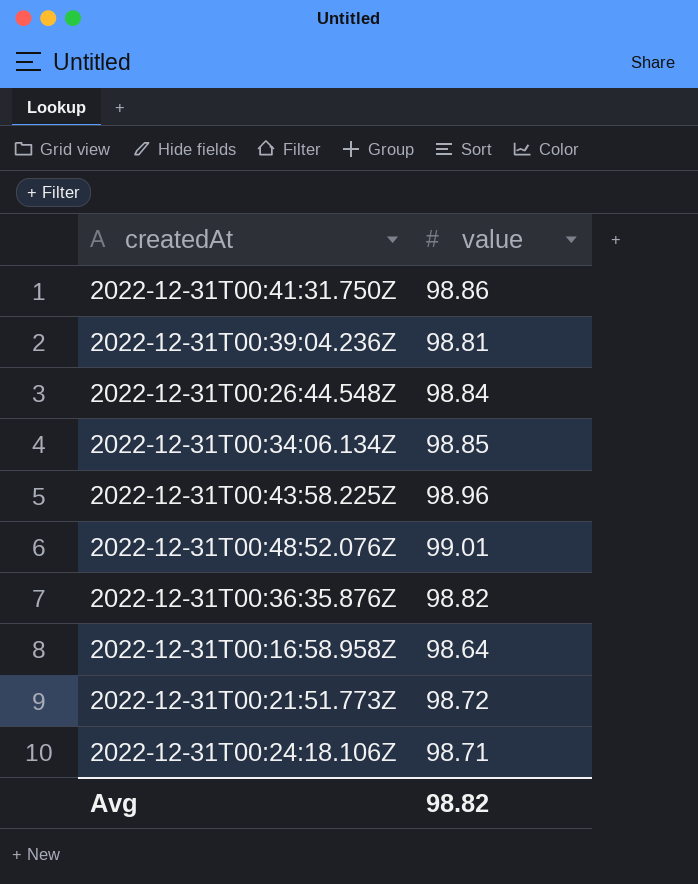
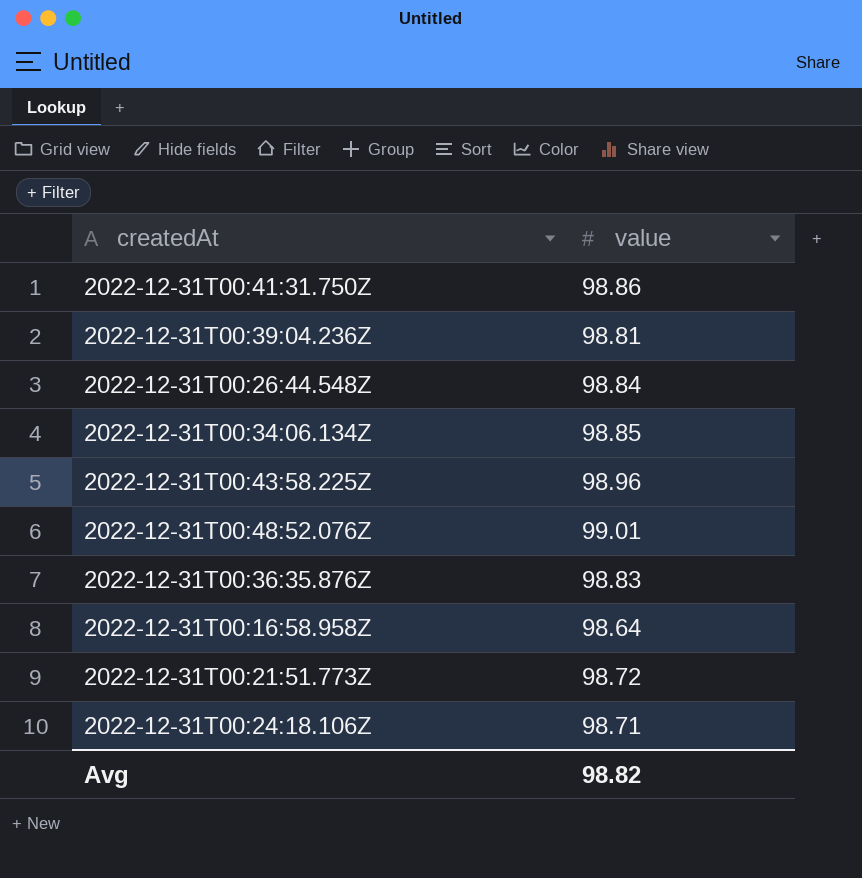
2022-12-31T00:36:35.876Z | value: 98.82 -> 98.83

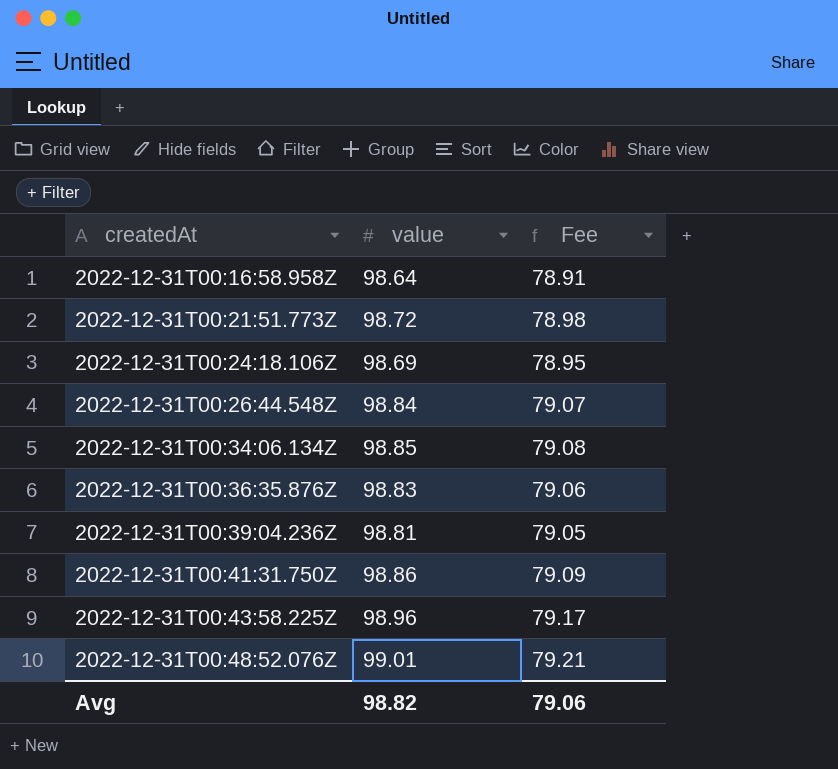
row order: none -> createdAt ascending
column Fee | formula: none -> [value] * 0.8
2022-12-31T00:24:18.106Z | value: 98.71 -> 98.69

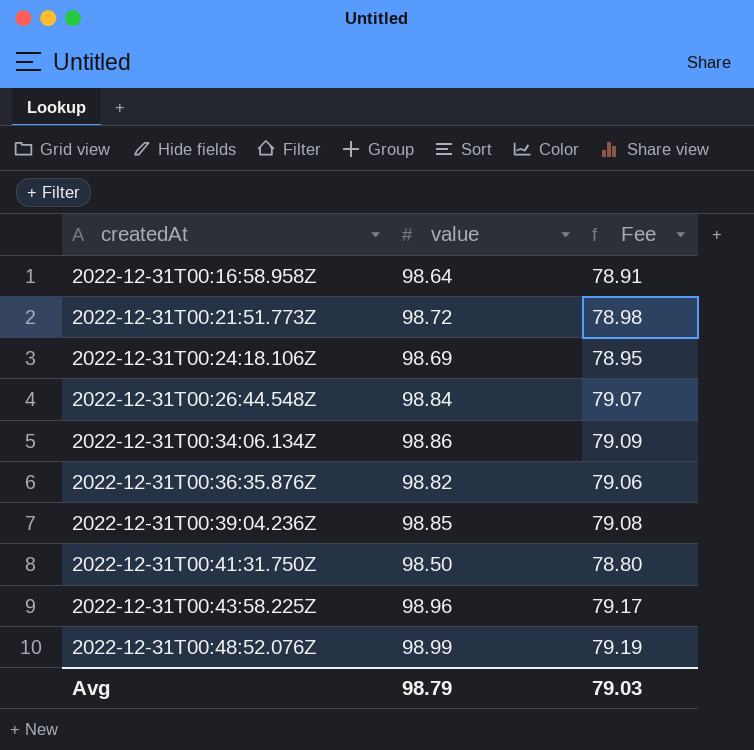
2022-12-31T00:34:06.134Z | value: 98.85 -> 98.86
2022-12-31T00:34:06.134Z | Fee: 79.08 -> 79.09
2022-12-31T00:36:35.876Z | value: 98.83 -> 98.82
2022-12-31T00:39:04.236Z | value: 98.81 -> 98.85
2022-12-31T00:39:04.236Z | Fee: 79.05 -> 79.08
2022-12-31T00:41:31.750Z | value: 98.86 -> 98.50
2022-12-31T00:41:31.750Z | Fee: 79.09 -> 78.80
2022-12-31T00:48:52.076Z | value: 99.01 -> 98.99
2022-12-31T00:48:52.076Z | Fee: 79.21 -> 79.19
Avg | value: 98.82 -> 98.79
Avg | Fee: 79.06 -> 79.03

